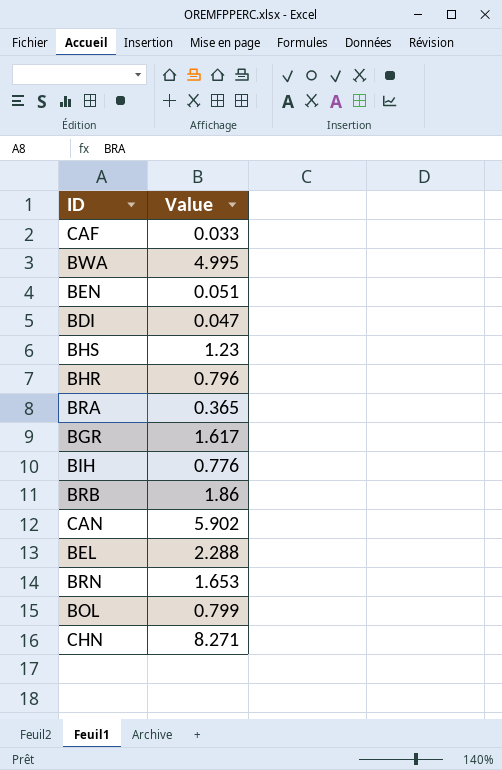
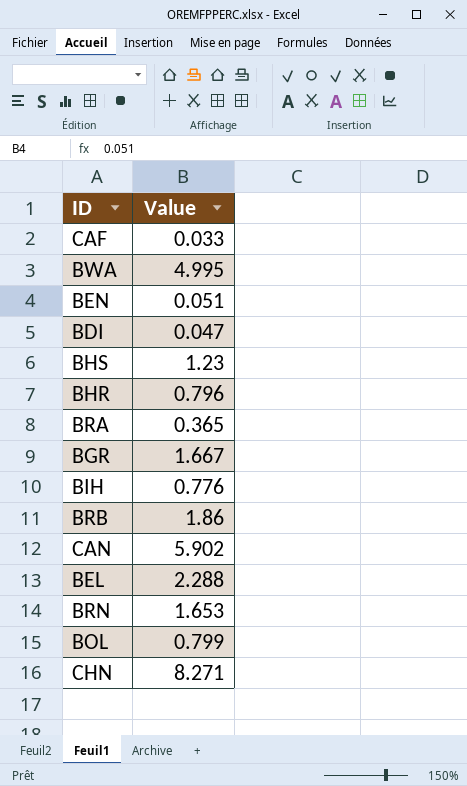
BGR | Value: 1.617 -> 1.667

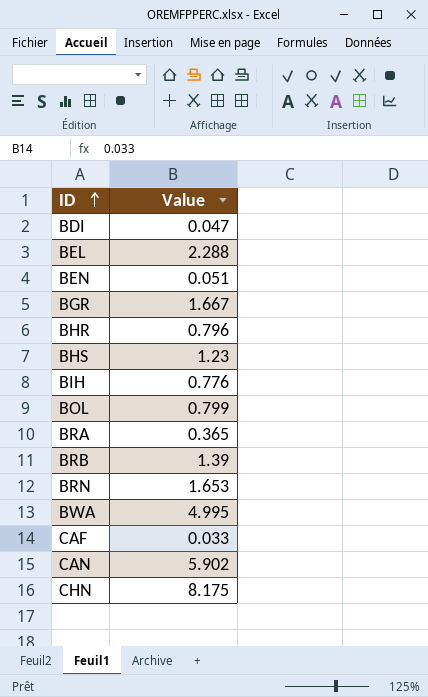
row order: none -> ID ascending
BRB | Value: 1.86 -> 1.39
CHN | Value: 8.271 -> 8.175

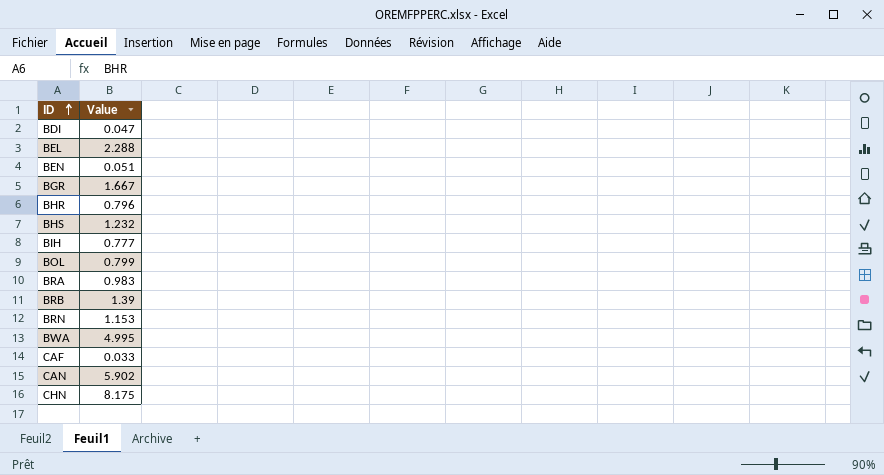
BHS | Value: 1.23 -> 1.232
BIH | Value: 0.776 -> 0.777
BRA | Value: 0.365 -> 0.983
BRN | Value: 1.653 -> 1.153

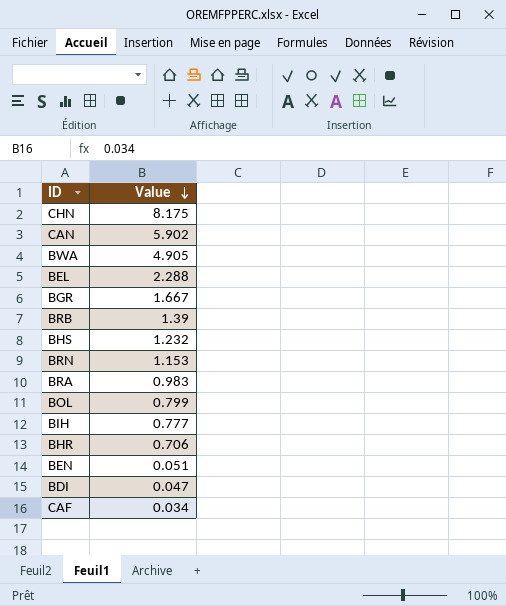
row order: ID ascending -> Value descending
BWA | Value: 4.995 -> 4.905
BHR | Value: 0.796 -> 0.706
CAF | Value: 0.033 -> 0.034

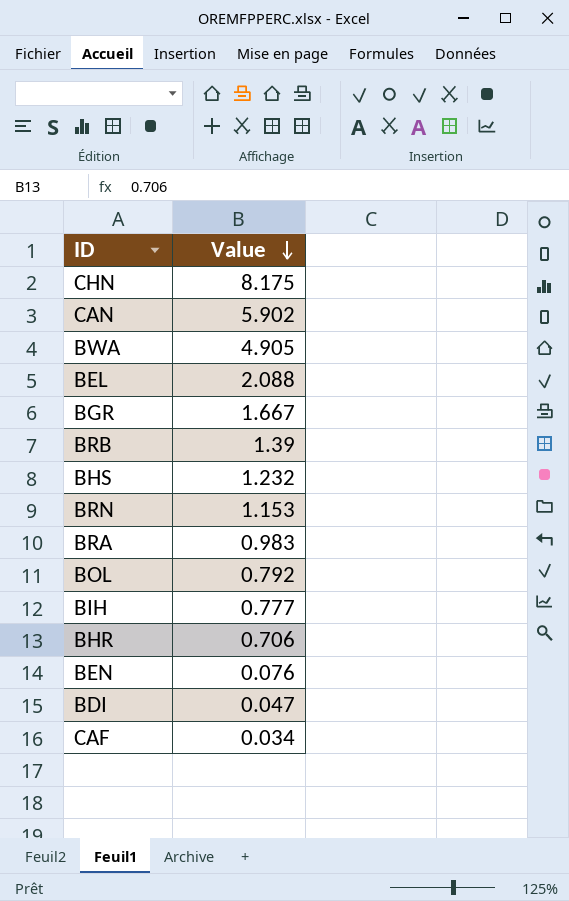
BEL | Value: 2.288 -> 2.088
BOL | Value: 0.799 -> 0.792
BEN | Value: 0.051 -> 0.076

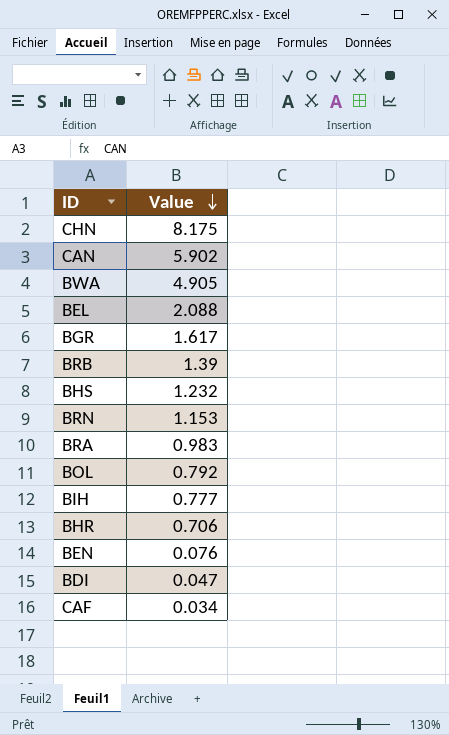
BGR | Value: 1.667 -> 1.617

